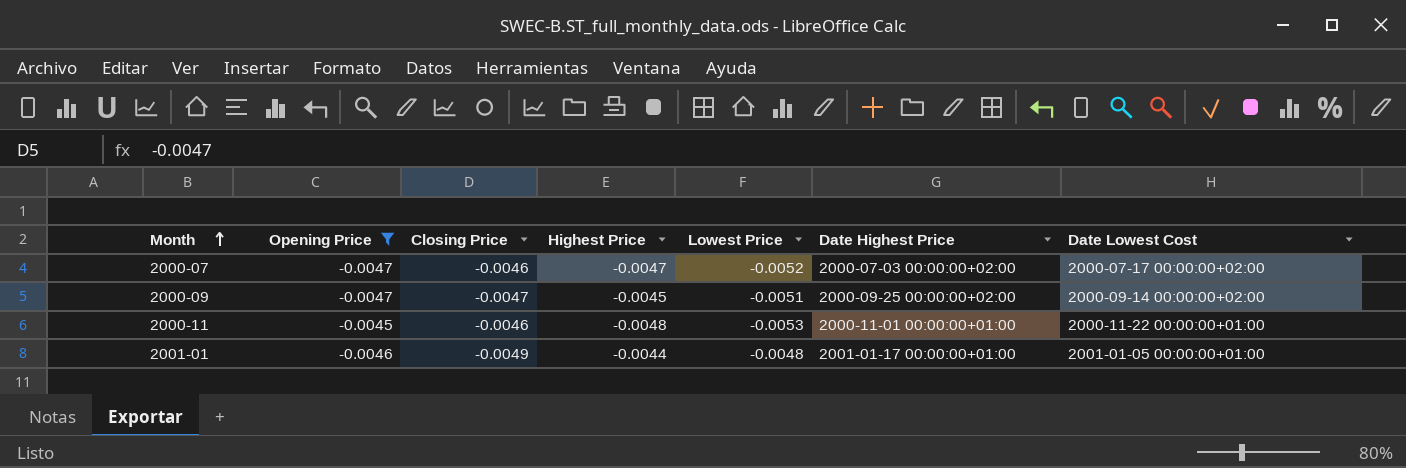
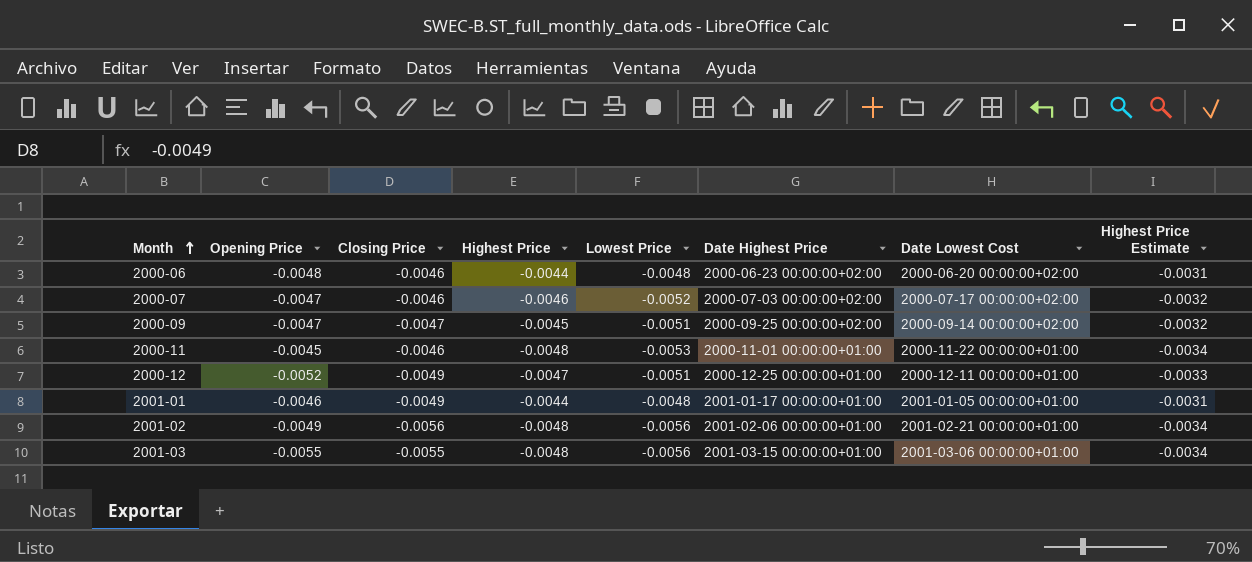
filter: Opening Price >= -0.0047 -> none
column Highest Price Estimate | formula: none -> [Highest Price] * 0.7
2000-07 | Highest Price: -0.0047 -> -0.0046

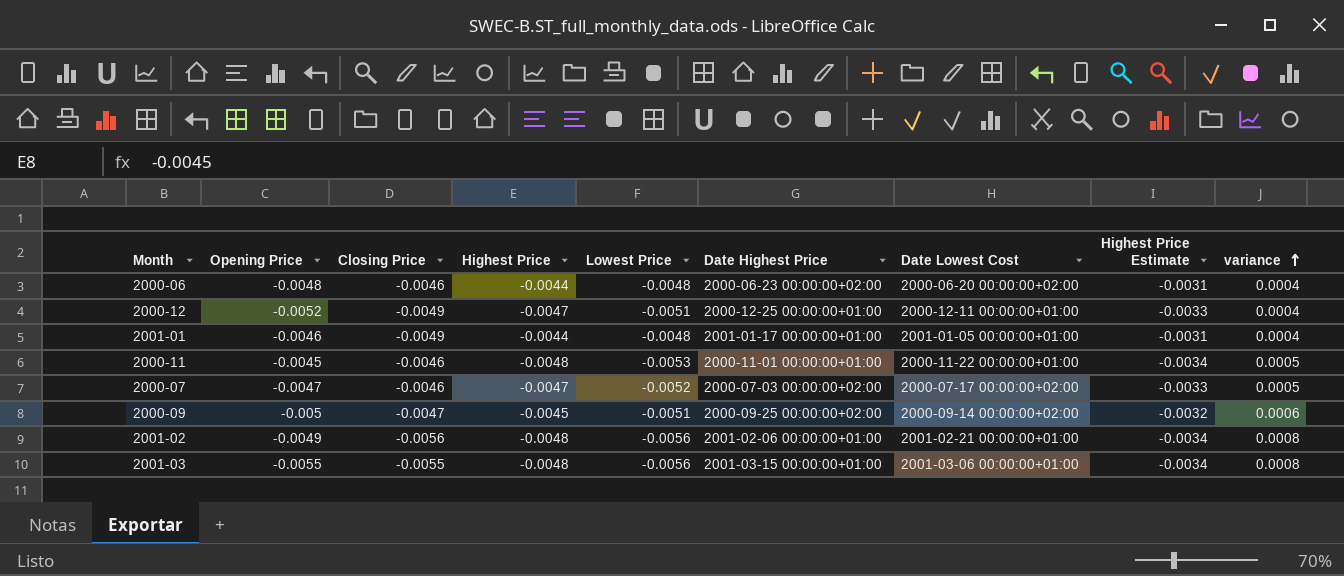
row order: Month ascending -> variance ascending
column variance | formula: none -> [Highest Price] - [Lowest Price]
2000-07 | Highest Price: -0.0046 -> -0.0047
2000-07 | Highest Price Estimate: -0.0032 -> -0.0033
2000-09 | Opening Price: -0.0047 -> -0.005

